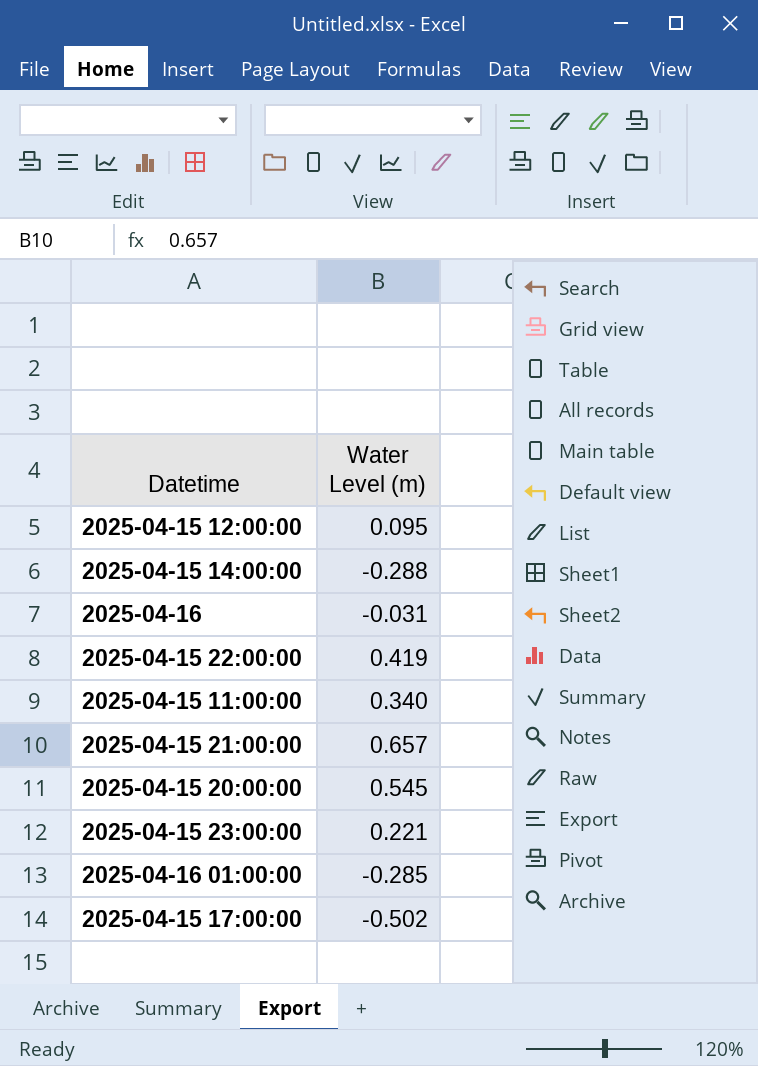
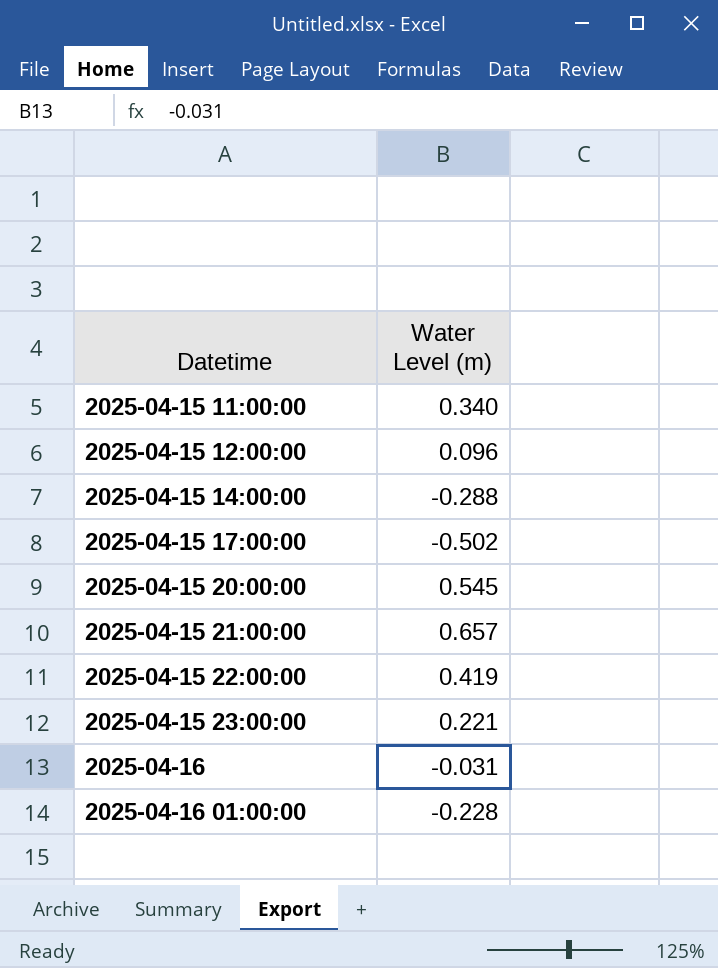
row order: none -> Datetime ascending
2025-04-15 12:00:00 | Water Level (m): 0.095 -> 0.096
2025-04-16 01:00:00 | Water Level (m): -0.285 -> -0.228

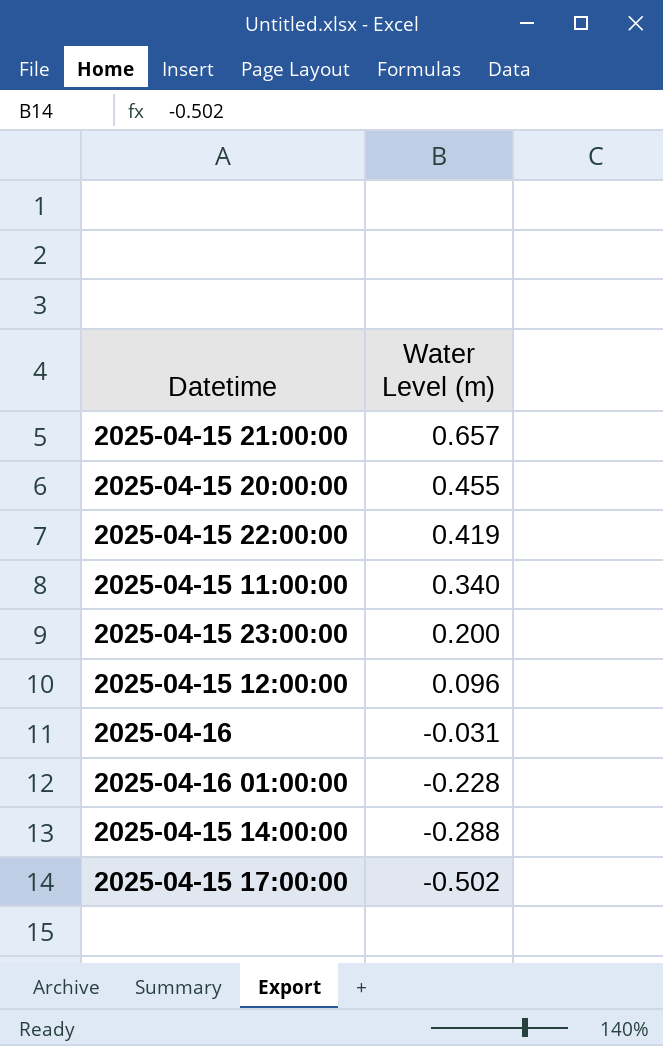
row order: Datetime ascending -> Water Level (m) descending
2025-04-15 20:00:00 | Water Level (m): 0.545 -> 0.455
2025-04-15 23:00:00 | Water Level (m): 0.221 -> 0.200

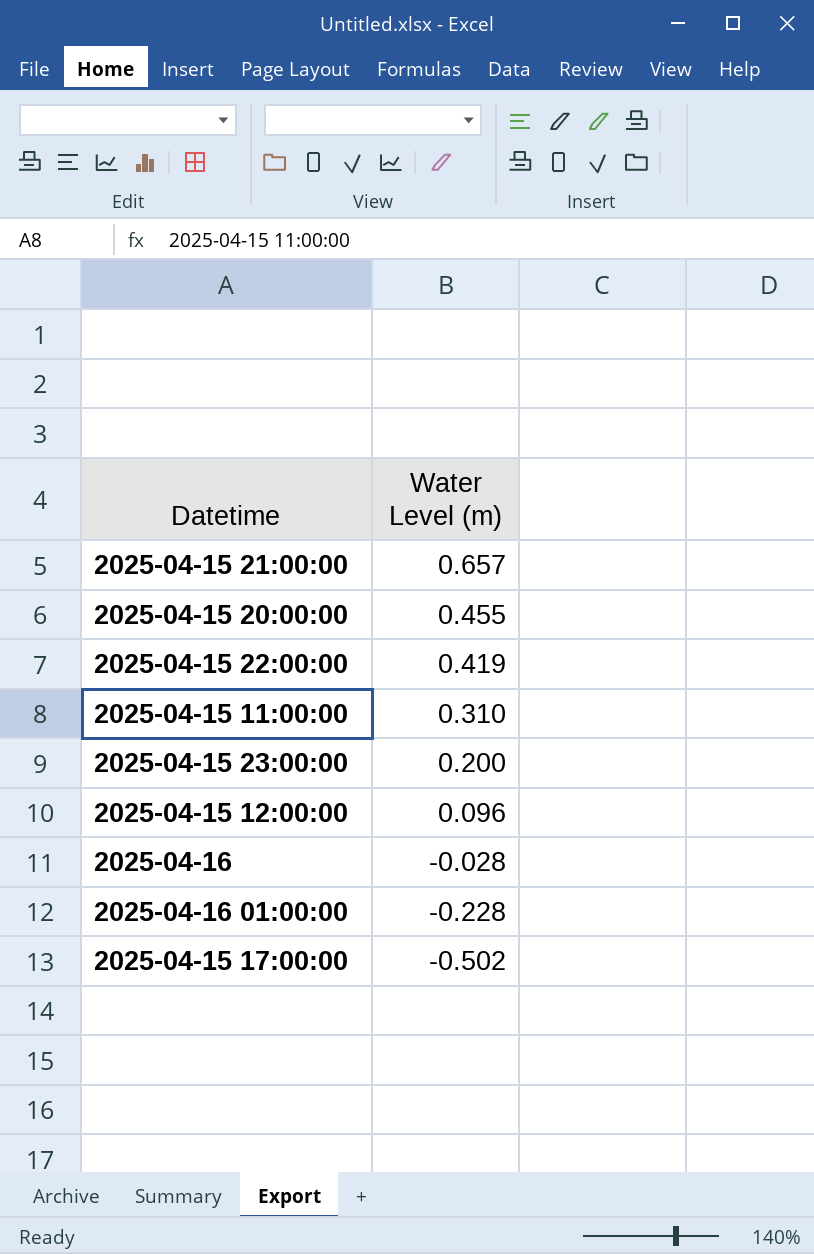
row 2025-04-15 14:00:00: -0.288 -> none
2025-04-15 11:00:00 | Water Level (m): 0.340 -> 0.310
2025-04-16 | Water Level (m): -0.031 -> -0.028

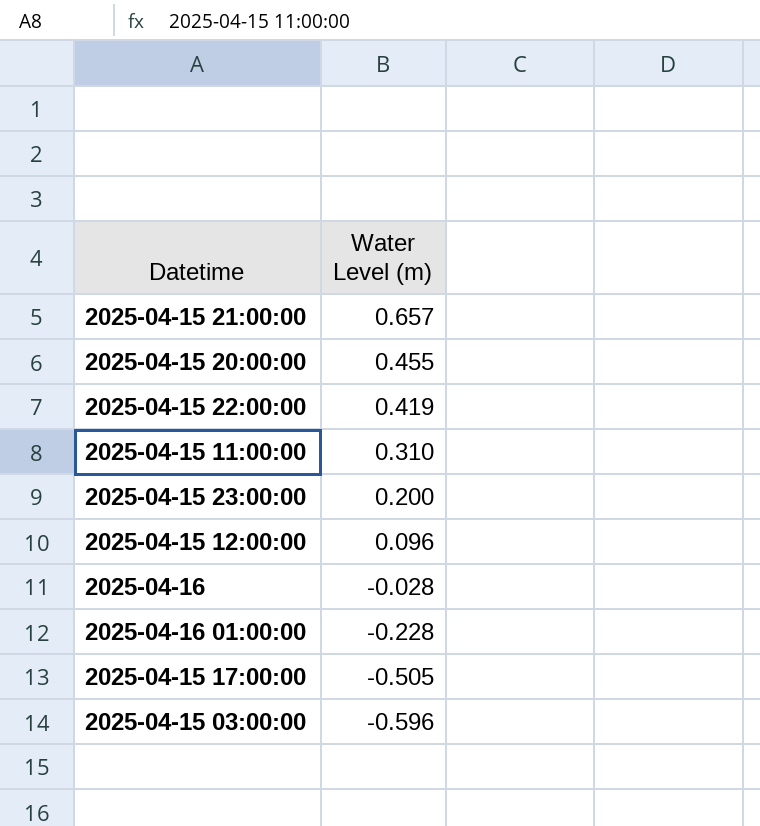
2025-04-15 17:00:00 | Water Level (m): -0.502 -> -0.505
row 2025-04-15 03:00:00: none -> -0.596

